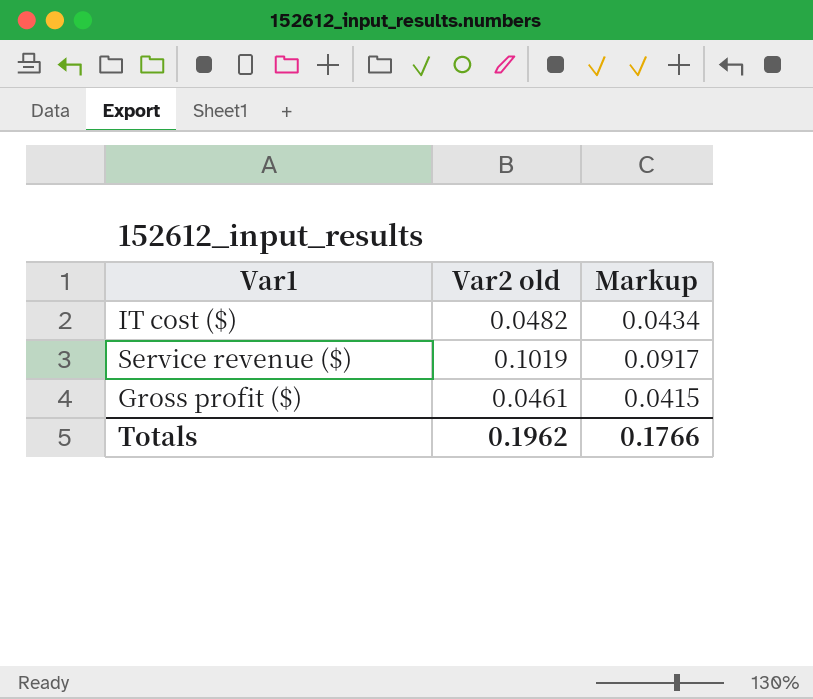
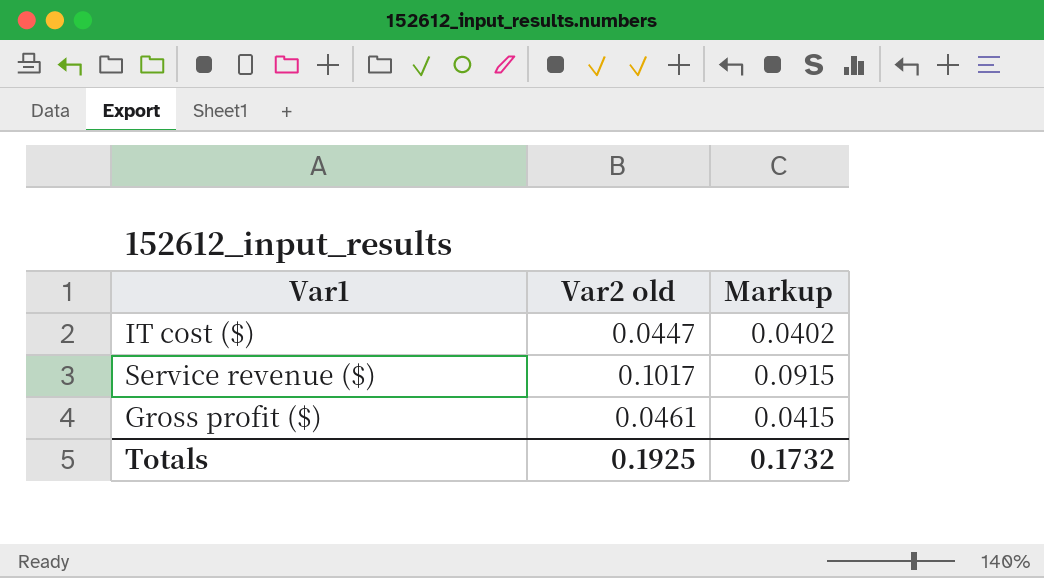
IT cost ($) | Var2 old: 0.0482 -> 0.0447
IT cost ($) | Markup: 0.0434 -> 0.0402
Service revenue ($) | Var2 old: 0.1019 -> 0.1017
Service revenue ($) | Markup: 0.0917 -> 0.0915
Totals | Var2 old: 0.1962 -> 0.1925
Totals | Markup: 0.1766 -> 0.1732

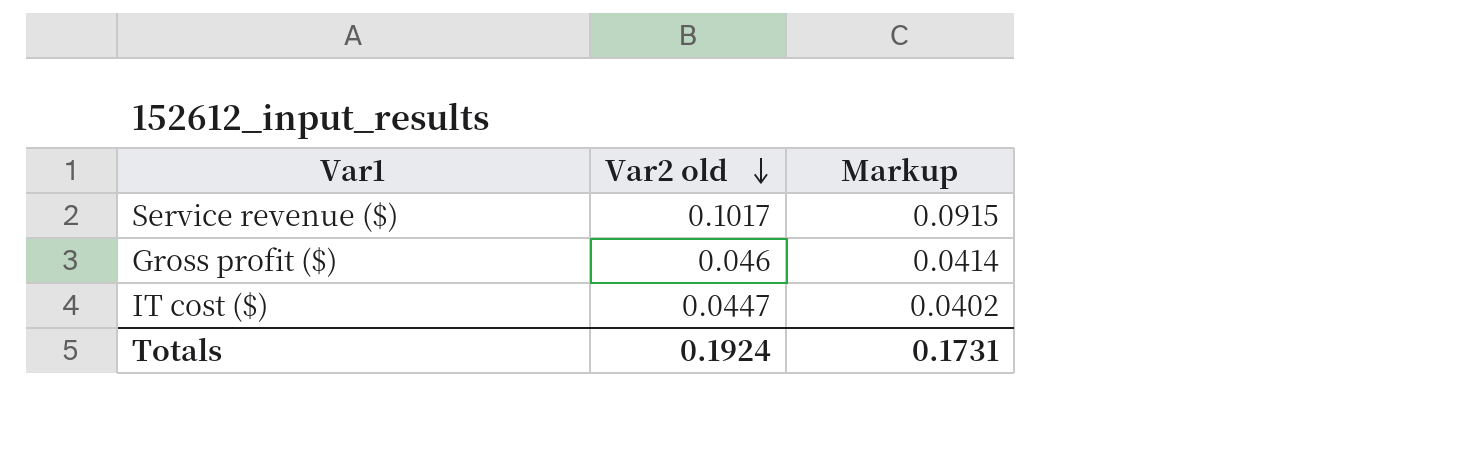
row order: none -> Var2 old descending
Gross profit ($) | Var2 old: 0.0461 -> 0.046
Gross profit ($) | Markup: 0.0415 -> 0.0414
Totals | Var2 old: 0.1925 -> 0.1924
Totals | Markup: 0.1732 -> 0.1731

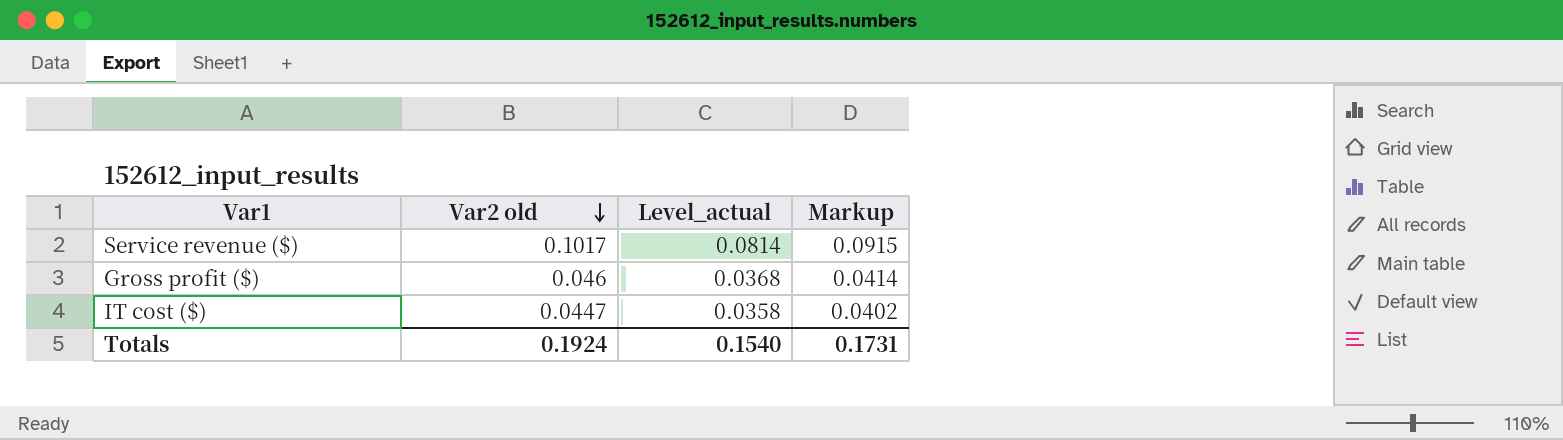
column Level_actual | formula: none -> [Var2 old] * 0.8

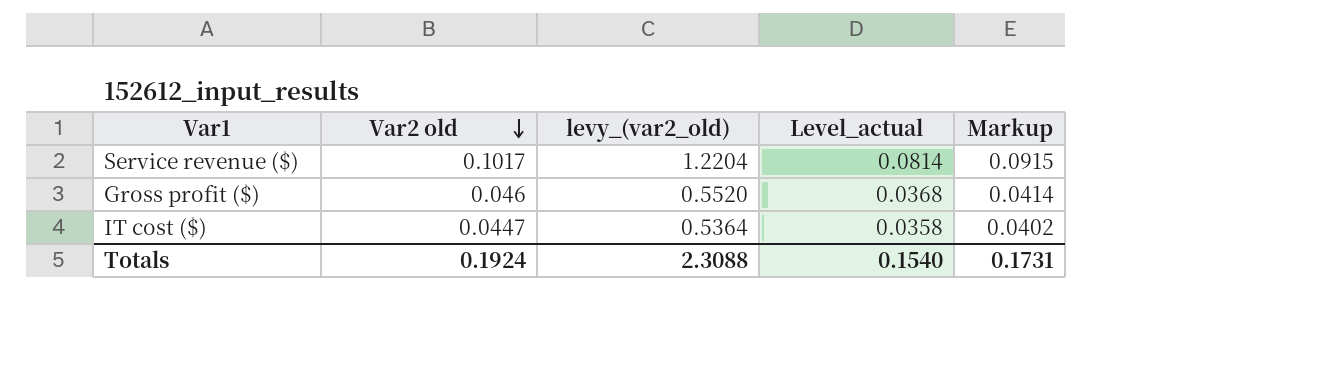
column levy_(var2_old) | formula: none -> [Var2 old] * 12

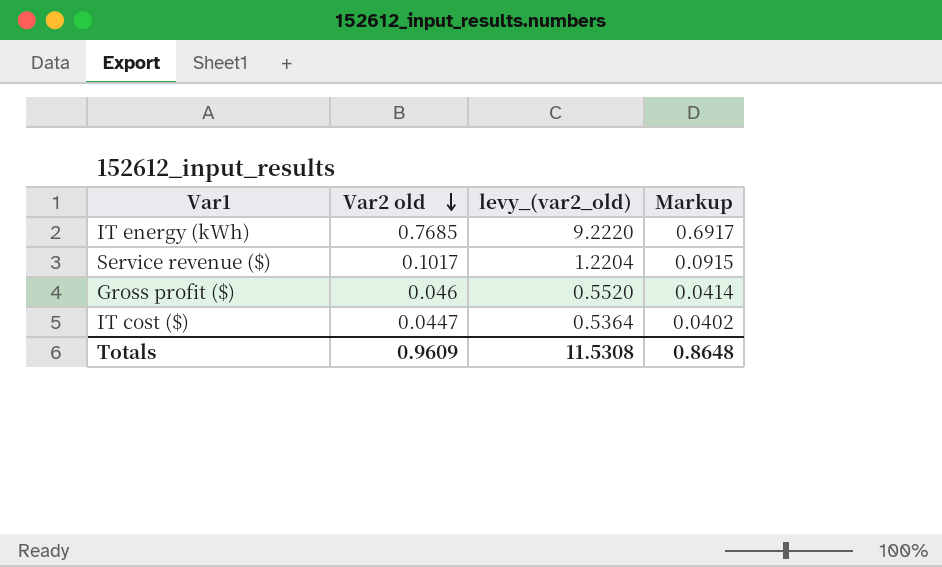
column Level_actual | formula: [Var2 old] * 0.8 -> none
row IT energy (kWh): none -> 0.7685 | 9.2220 | 0.6917
Totals | Var2 old: 0.1924 -> 0.9609
Totals | levy_(var2_old): 2.3088 -> 11.5308
Totals | Markup: 0.1731 -> 0.8648

